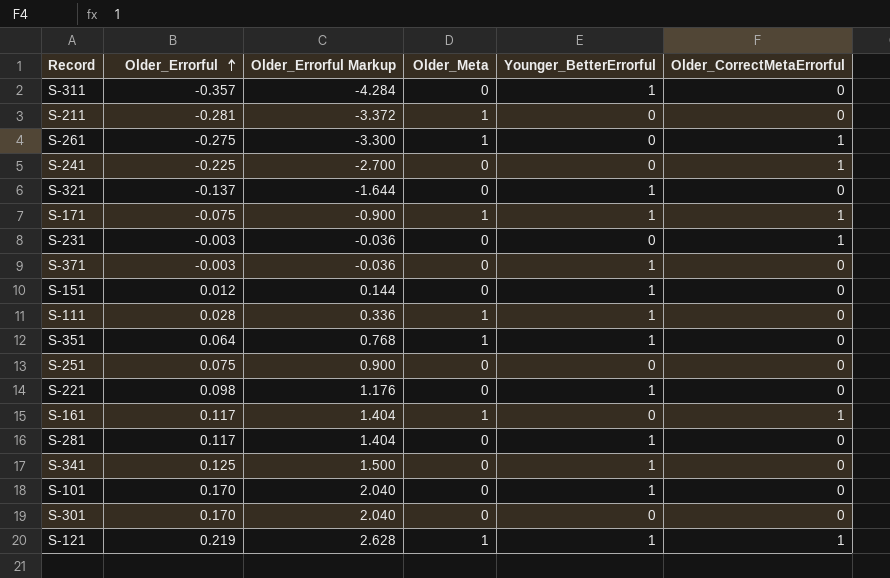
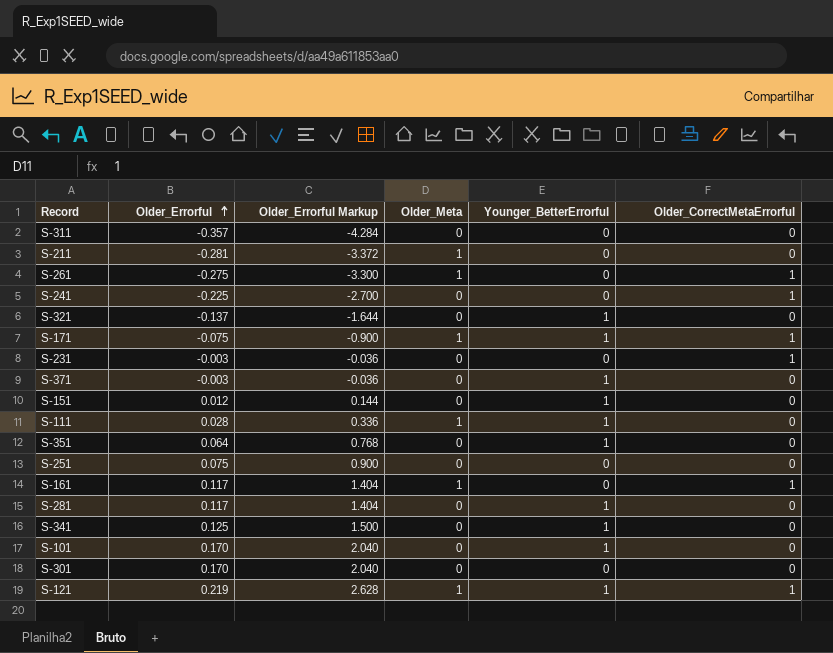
row S-221: 0.098 | 1.176 | 0 | 1 | 0 -> none
S-311 | Younger_BetterErrorful: 1 -> 0
S-351 | Older_Meta: 1 -> 0

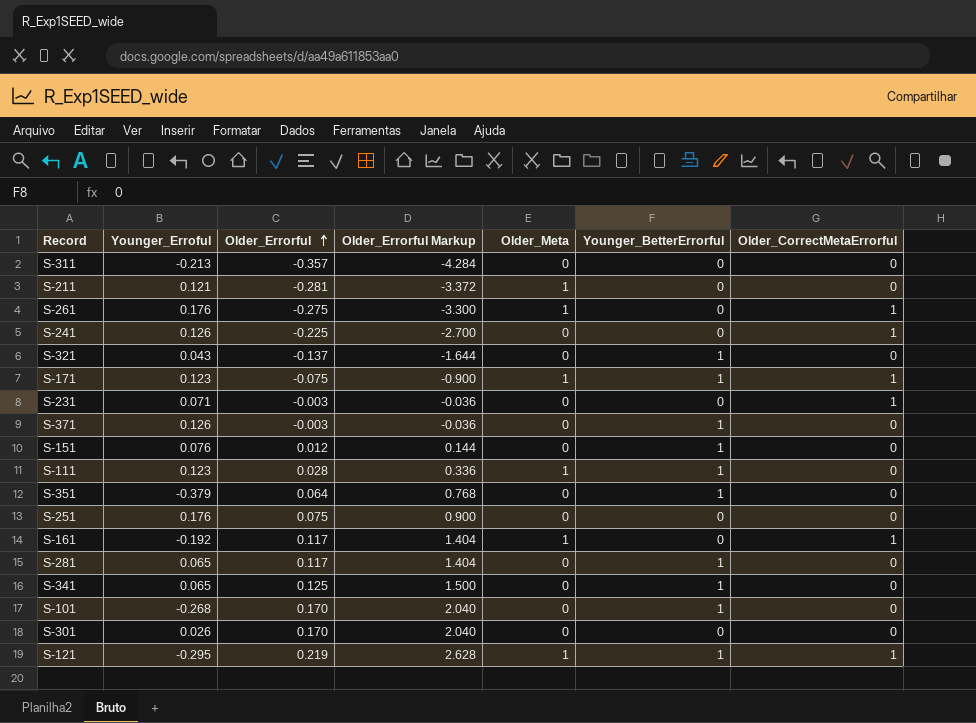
column Younger_Erroful | position: none -> 2

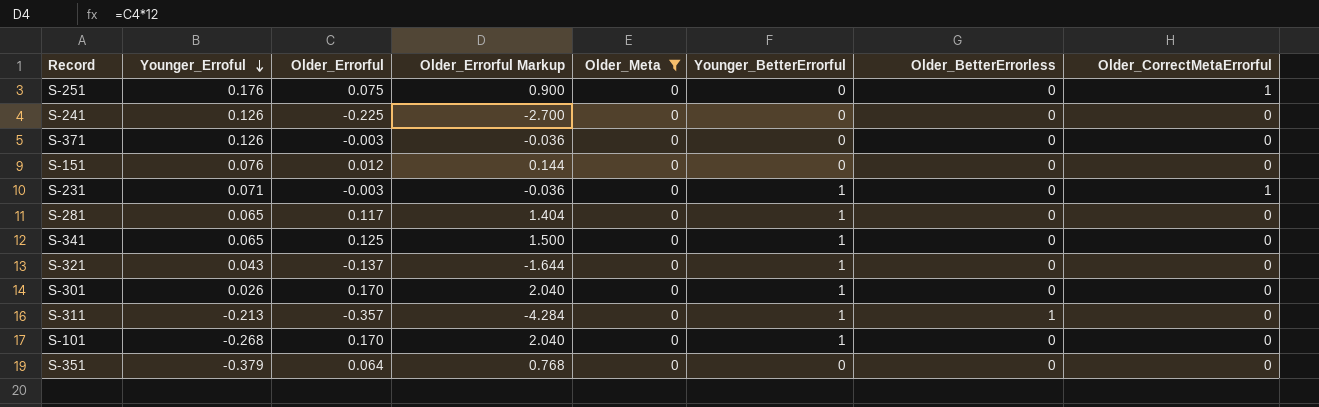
filter: none -> Older_Meta = 0
row order: Older_Errorful ascending -> Younger_Erroful descending
column Older_BetterErrorless | position: none -> 7
S-251 | Older_CorrectMetaErrorful: 0 -> 1
S-241 | Older_CorrectMetaErrorful: 1 -> 0
S-371 | Younger_BetterErrorful: 1 -> 0
S-151 | Younger_BetterErrorful: 1 -> 0
S-231 | Younger_BetterErrorful: 0 -> 1
S-301 | Younger_BetterErrorful: 0 -> 1
S-311 | Younger_BetterErrorful: 0 -> 1
S-351 | Younger_BetterErrorful: 1 -> 0

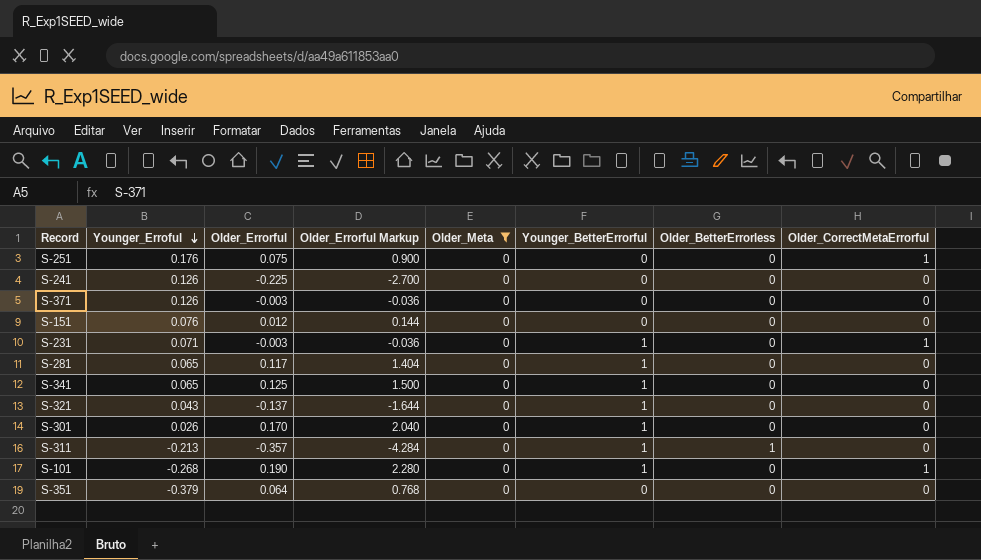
S-101 | Older_Errorful: 0.170 -> 0.190
S-101 | Older_Errorful Markup: 2.040 -> 2.280
S-101 | Older_CorrectMetaErrorful: 0 -> 1

